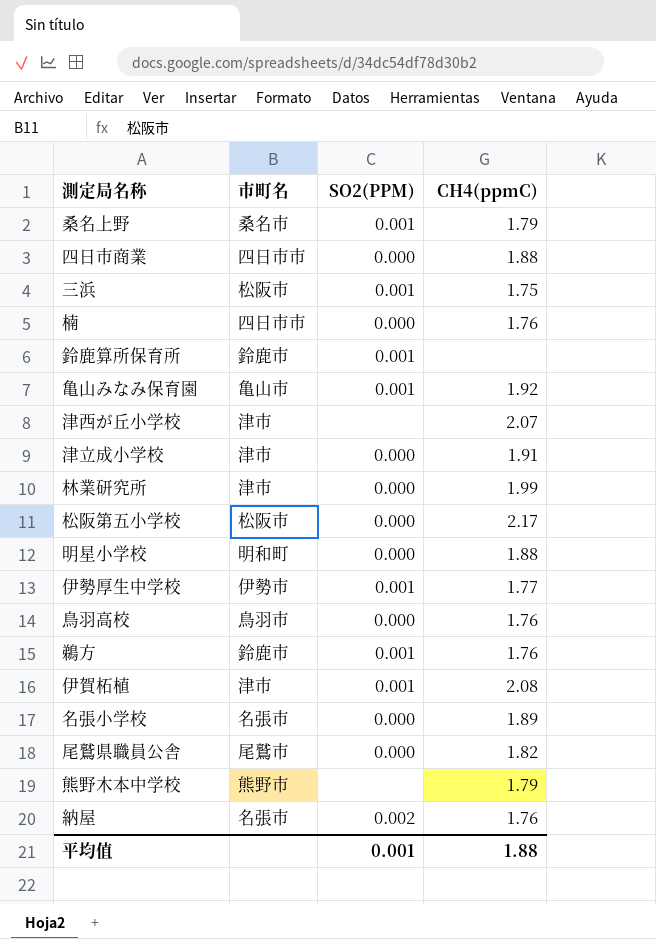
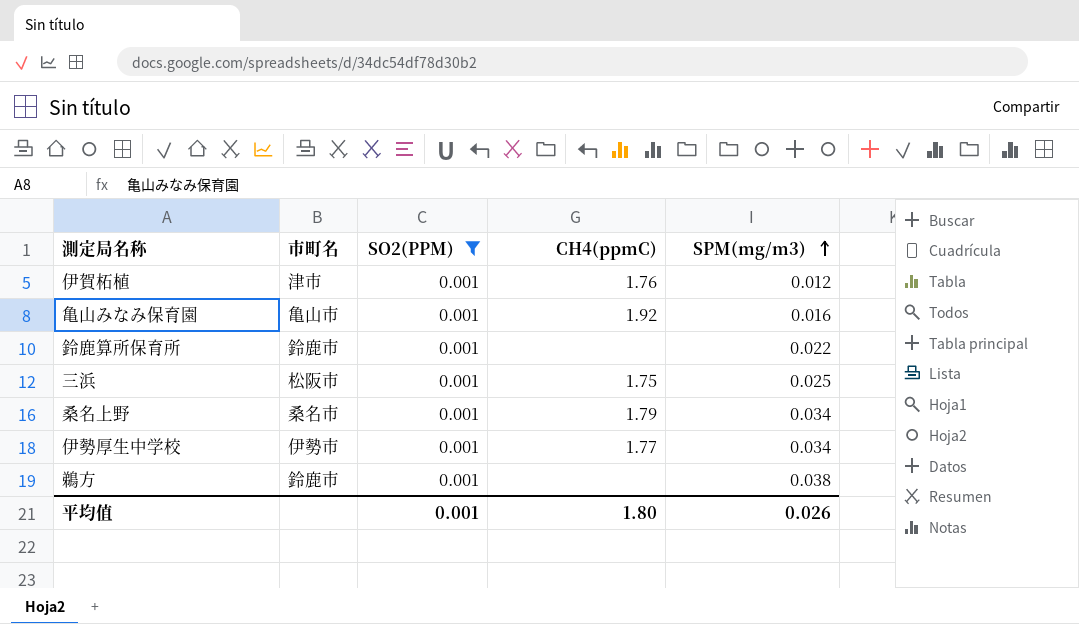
filter: none -> SO2(PPM) = 0.001
row order: none -> SPM(mg/m3) ascending
column SPM(mg/m3) | position: none -> 5
伊賀柘植 | CH4(ppmC): 2.08 -> 1.76
鵜方 | CH4(ppmC): 1.76 -> none
平均值 | CH4(ppmC): 1.88 -> 1.80

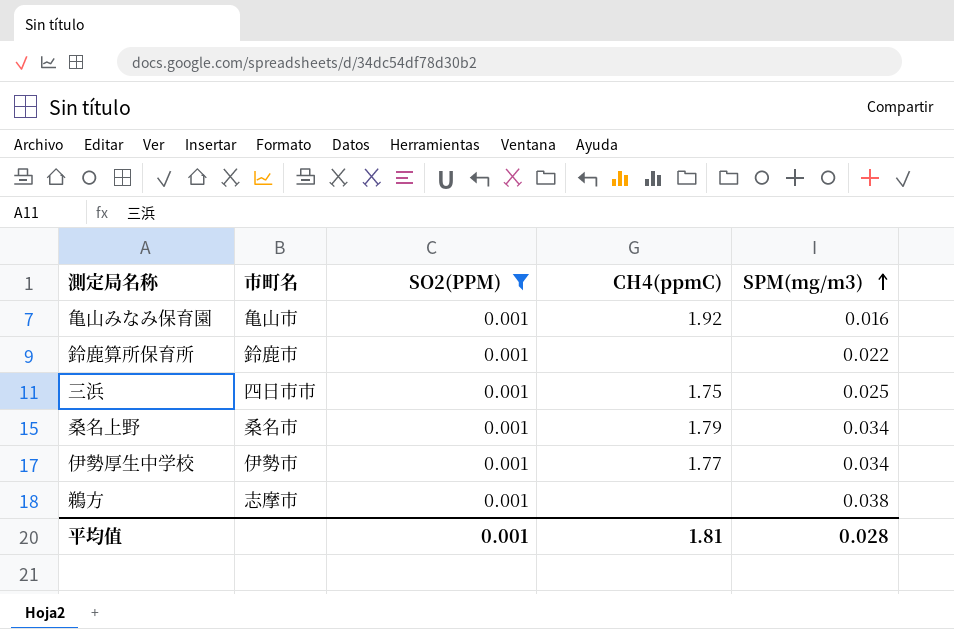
row 伊賀柘植: 津市 | 0.001 | 1.76 | 0.012 -> none
三浜 | 市町名: 松阪市 -> 四日市市
鵜方 | 市町名: 鈴鹿市 -> 志摩市
平均值 | CH4(ppmC): 1.80 -> 1.81
平均值 | SPM(mg/m3): 0.026 -> 0.028

